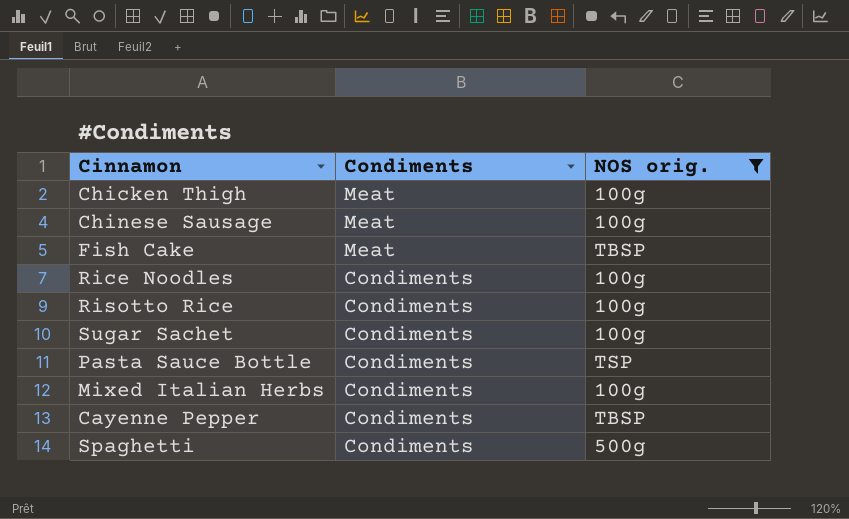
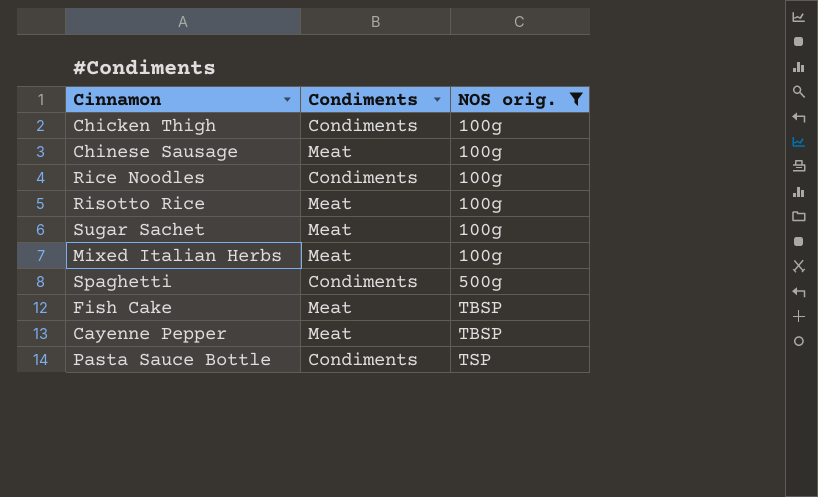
row order: Condiments descending -> NOS orig. ascending
Chicken Thigh | Condiments: Meat -> Condiments
Risotto Rice | Condiments: Condiments -> Meat
Sugar Sachet | Condiments: Condiments -> Meat
Mixed Italian Herbs | Condiments: Condiments -> Meat
Cayenne Pepper | Condiments: Condiments -> Meat

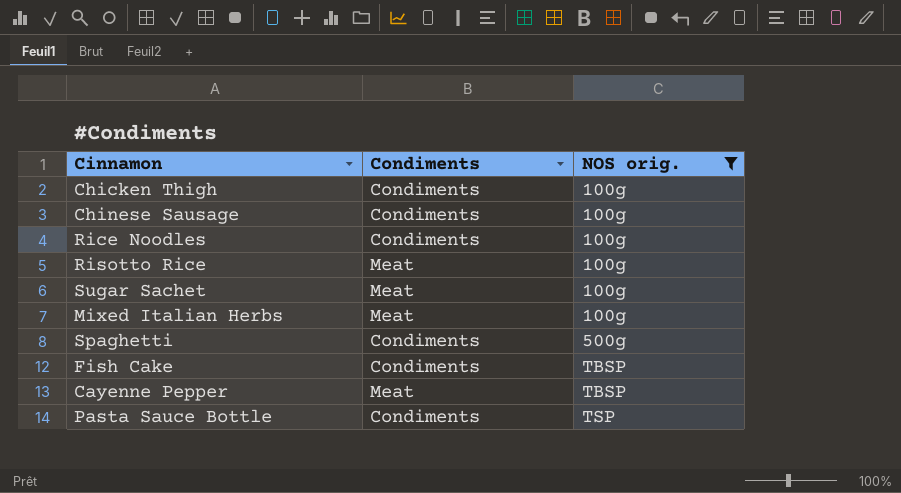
Chinese Sausage | Condiments: Meat -> Condiments
Fish Cake | Condiments: Meat -> Condiments

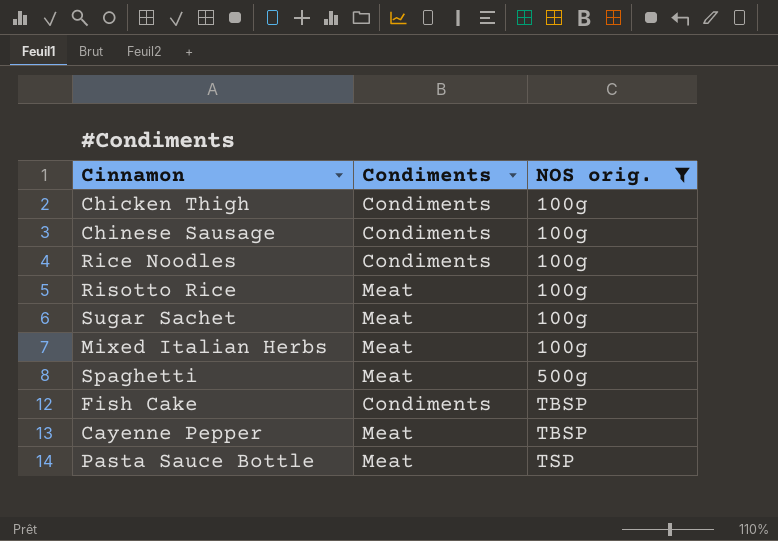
Spaghetti | Condiments: Condiments -> Meat
Pasta Sauce Bottle | Condiments: Condiments -> Meat

